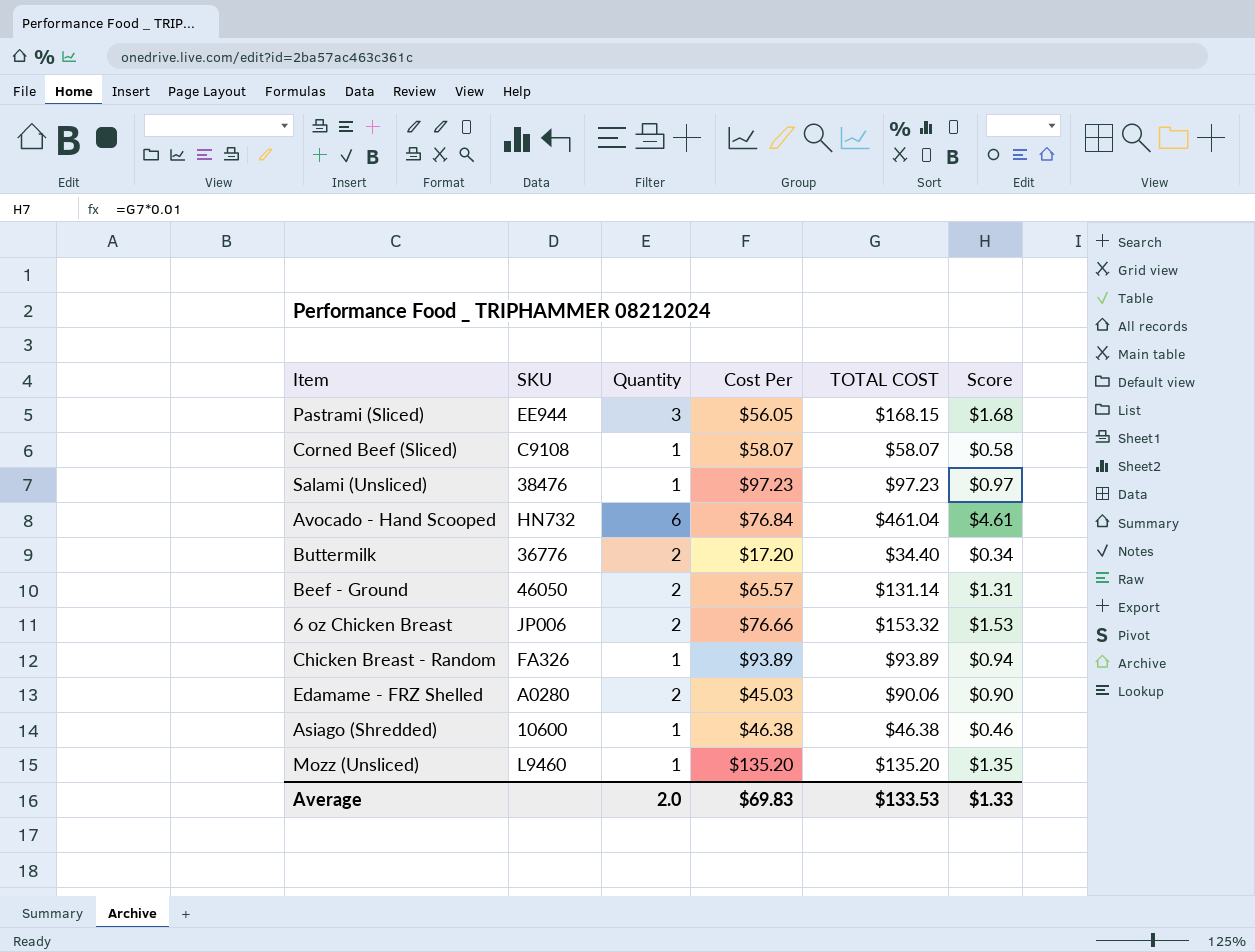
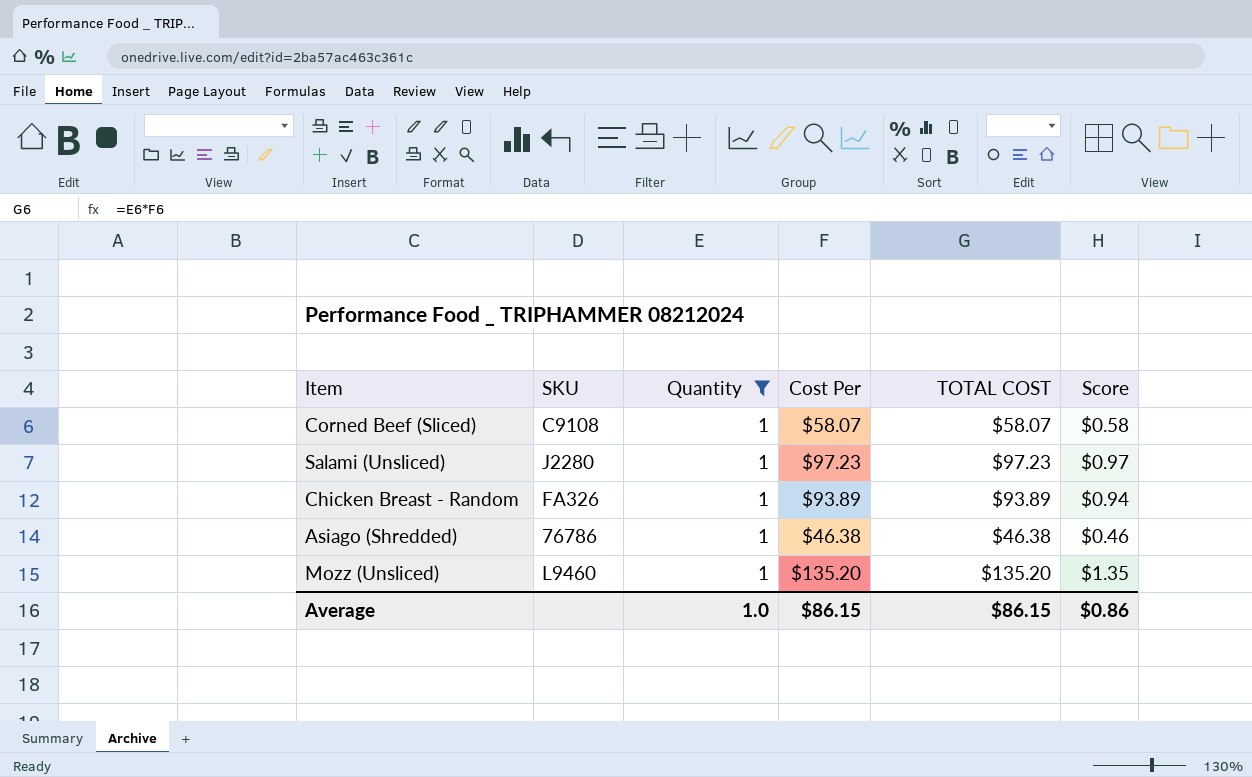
filter: none -> Quantity = 1
Salami (Unsliced) | SKU: 38476 -> J2280
Asiago (Shredded) | SKU: 10600 -> 76786
Average | Quantity: 2.0 -> 1.0
Average | Cost Per: $69.83 -> $86.15
Average | TOTAL COST: $133.53 -> $86.15
Average | Score: $1.33 -> $0.86

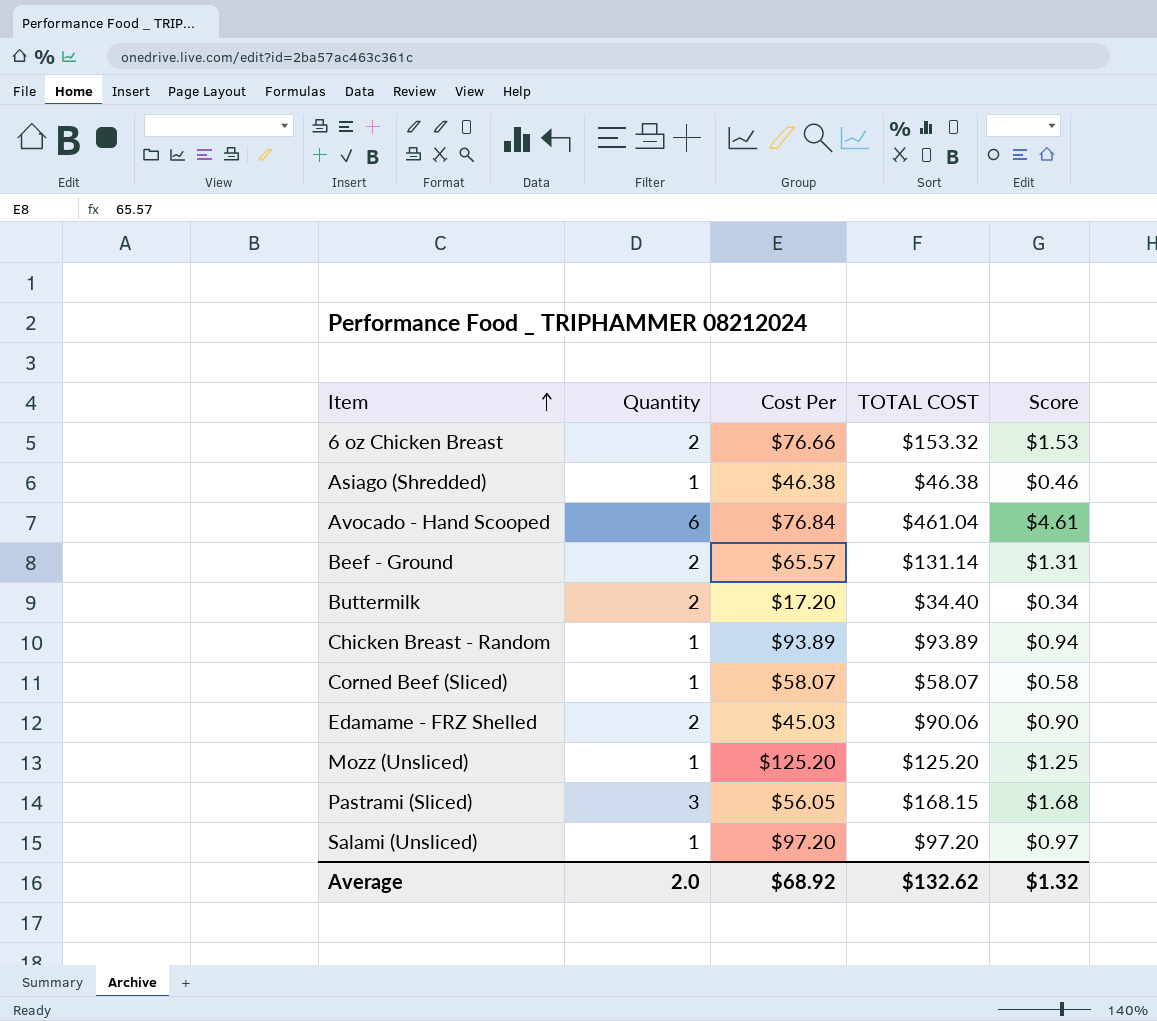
filter: Quantity = 1 -> none
row order: none -> Item ascending
column SKU | position: 2 -> none
Mozz (Unsliced) | Cost Per: $135.20 -> $125.20
Mozz (Unsliced) | TOTAL COST: $135.20 -> $125.20
Mozz (Unsliced) | Score: $1.35 -> $1.25
Salami (Unsliced) | Cost Per: $97.23 -> $97.20
Salami (Unsliced) | TOTAL COST: $97.23 -> $97.20
Average | Quantity: 1.0 -> 2.0
Average | Cost Per: $86.15 -> $68.92
Average | TOTAL COST: $86.15 -> $132.62
Average | Score: $0.86 -> $1.32

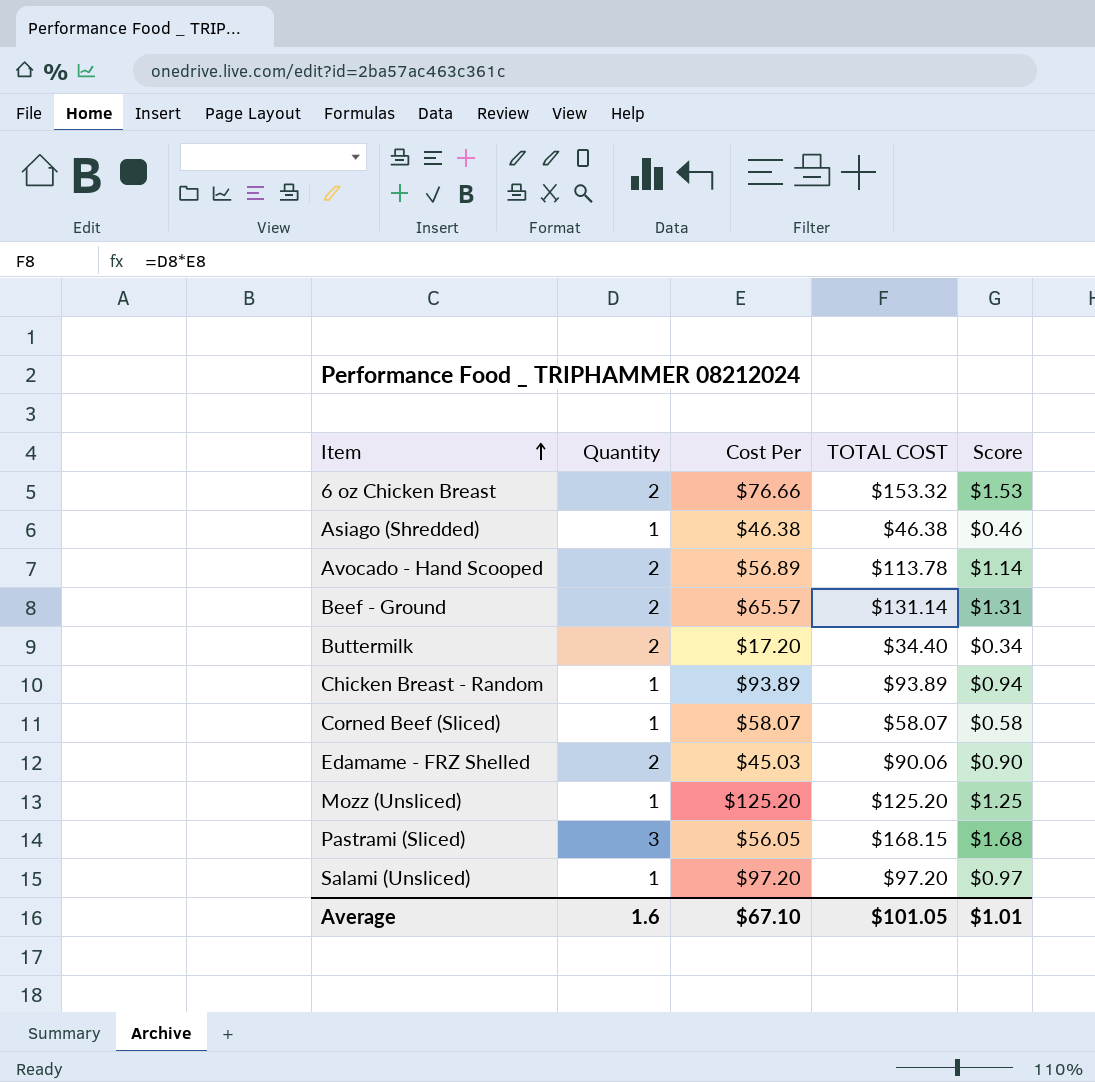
Avocado - Hand Scooped | Quantity: 6 -> 2
Avocado - Hand Scooped | Cost Per: $76.84 -> $56.89
Avocado - Hand Scooped | TOTAL COST: $461.04 -> $113.78
Avocado - Hand Scooped | Score: $4.61 -> $1.14
Average | Quantity: 2.0 -> 1.6
Average | Cost Per: $68.92 -> $67.10
Average | TOTAL COST: $132.62 -> $101.05
Average | Score: $1.32 -> $1.01

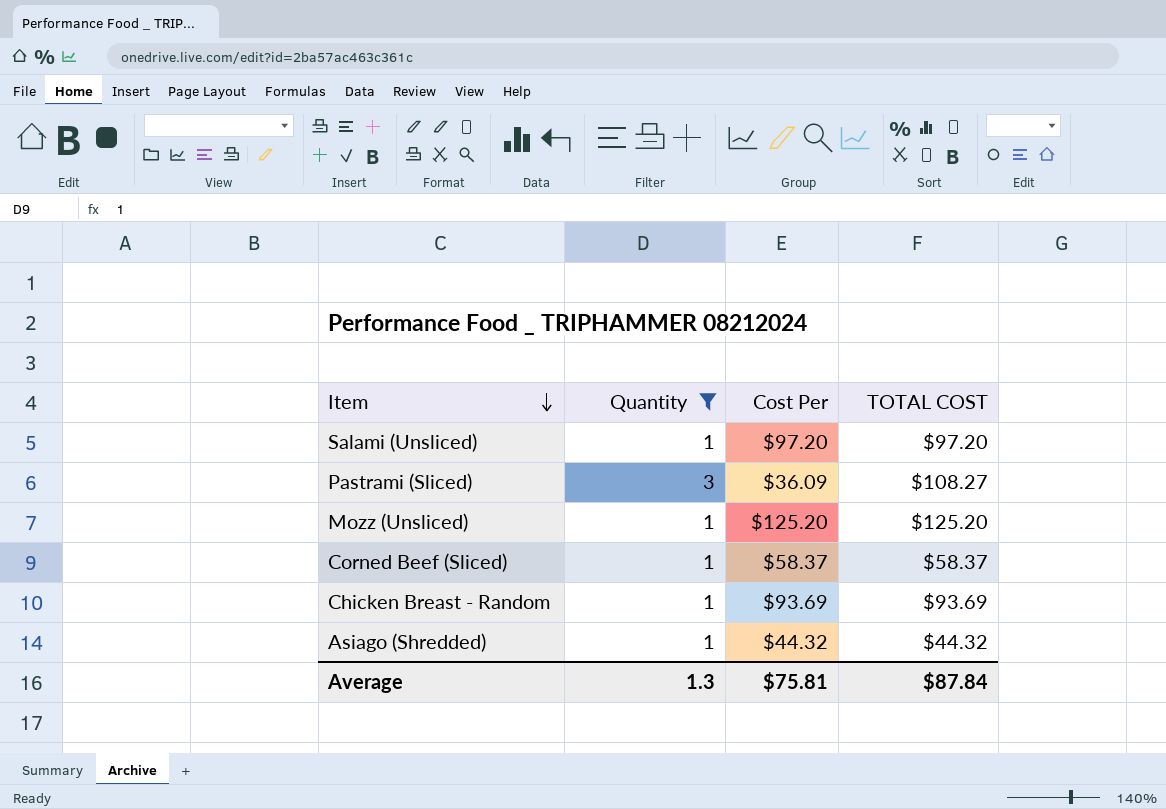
filter: none -> Quantity != 2
row order: Item ascending -> Item descending
column Score | formula: [TOTAL COST] * 0.01 -> none
Pastrami (Sliced) | Cost Per: $56.05 -> $36.09
Pastrami (Sliced) | TOTAL COST: $168.15 -> $108.27
Corned Beef (Sliced) | Cost Per: $58.07 -> $58.37
Corned Beef (Sliced) | TOTAL COST: $58.07 -> $58.37
Chicken Breast - Random | Cost Per: $93.89 -> $93.69
Chicken Breast - Random | TOTAL COST: $93.89 -> $93.69
Asiago (Shredded) | Cost Per: $46.38 -> $44.32
Asiago (Shredded) | TOTAL COST: $46.38 -> $44.32
Average | Quantity: 1.6 -> 1.3
Average | Cost Per: $67.10 -> $75.81
Average | TOTAL COST: $101.05 -> $87.84

